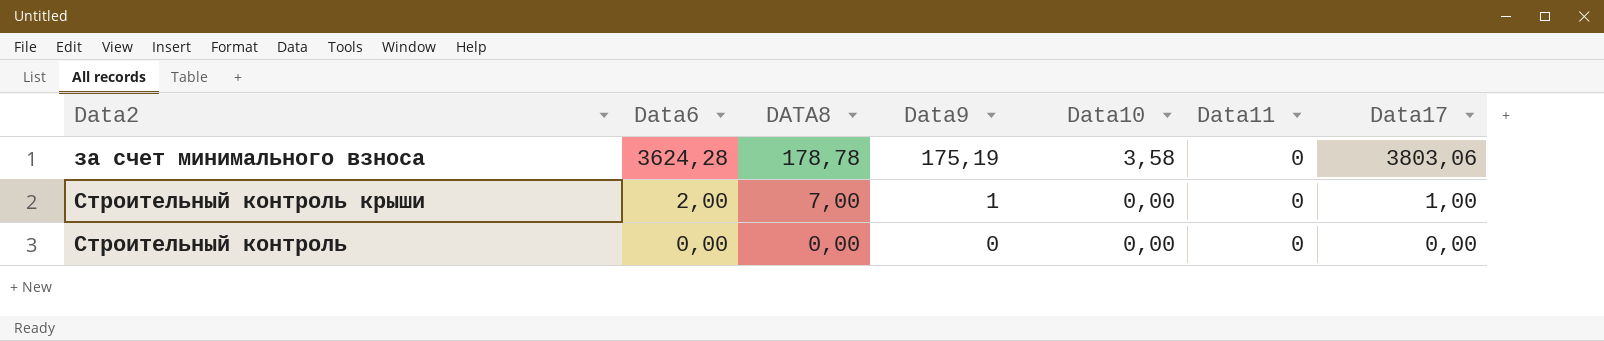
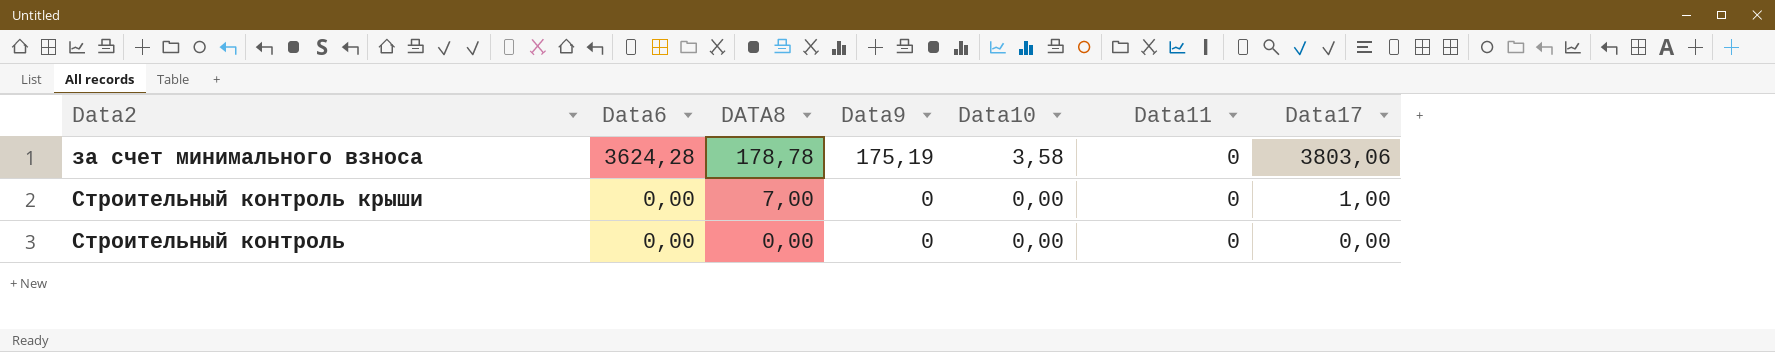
Строительный контроль крыши | Data6: 2,00 -> 0,00
Строительный контроль крыши | Data9: 1 -> 0

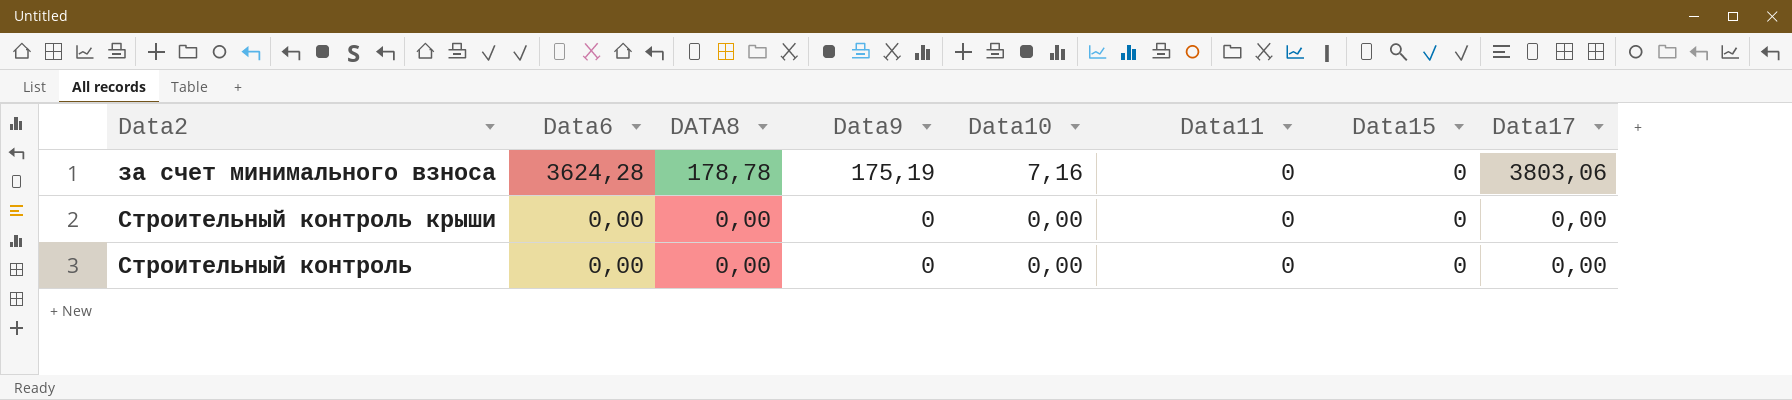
column Data15 | position: none -> 7
за счет минимального взноса | Data10: 3,58 -> 7,16
Строительный контроль крыши | DATA8: 7,00 -> 0,00
Строительный контроль крыши | Data17: 1,00 -> 0,00

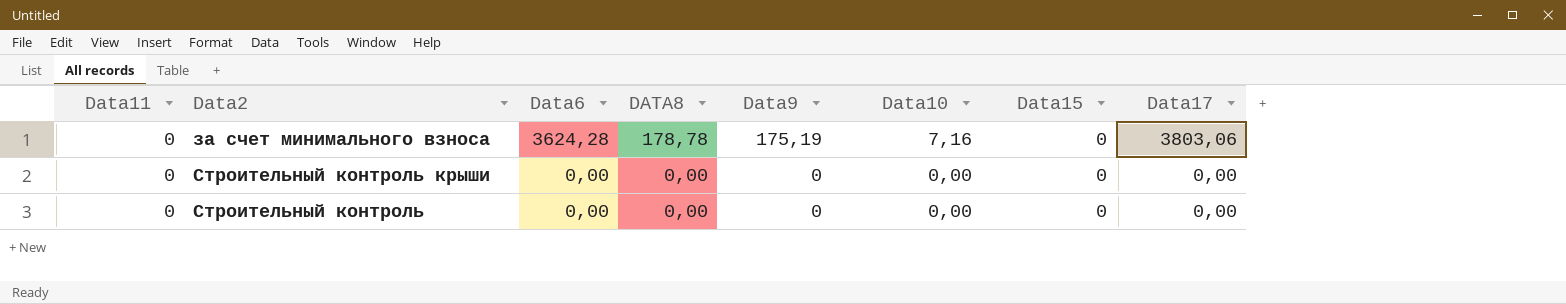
column Data11 | position: 6 -> 1

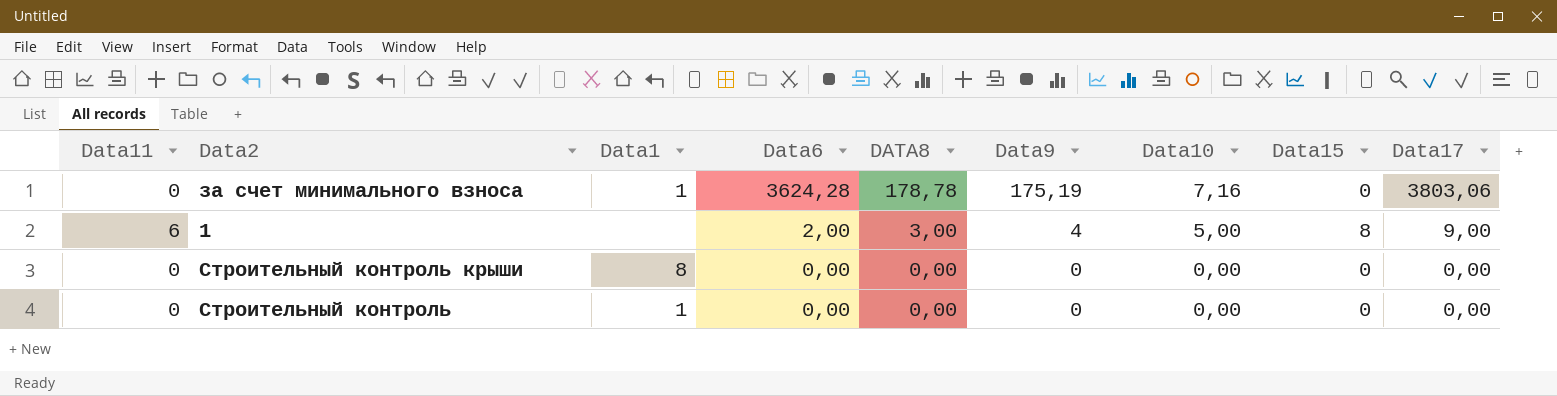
column Data1 | position: none -> 3
row 1: none -> 6 | none | 2,00 | 3,00 | 4 | 5,00 | 8 | 9,00

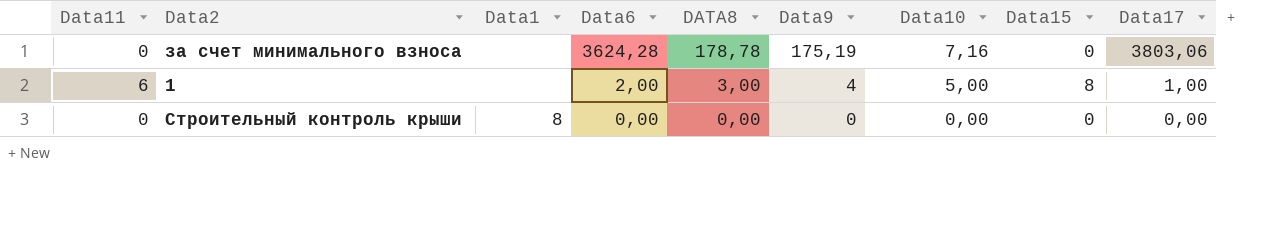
row Строительный контроль: 0 | 1 | 0,00 | 0,00 | 0 | 0,00 | 0 | 0,00 -> none
за счет минимального взноса | Data1: 1 -> none
1 | Data17: 9,00 -> 1,00

